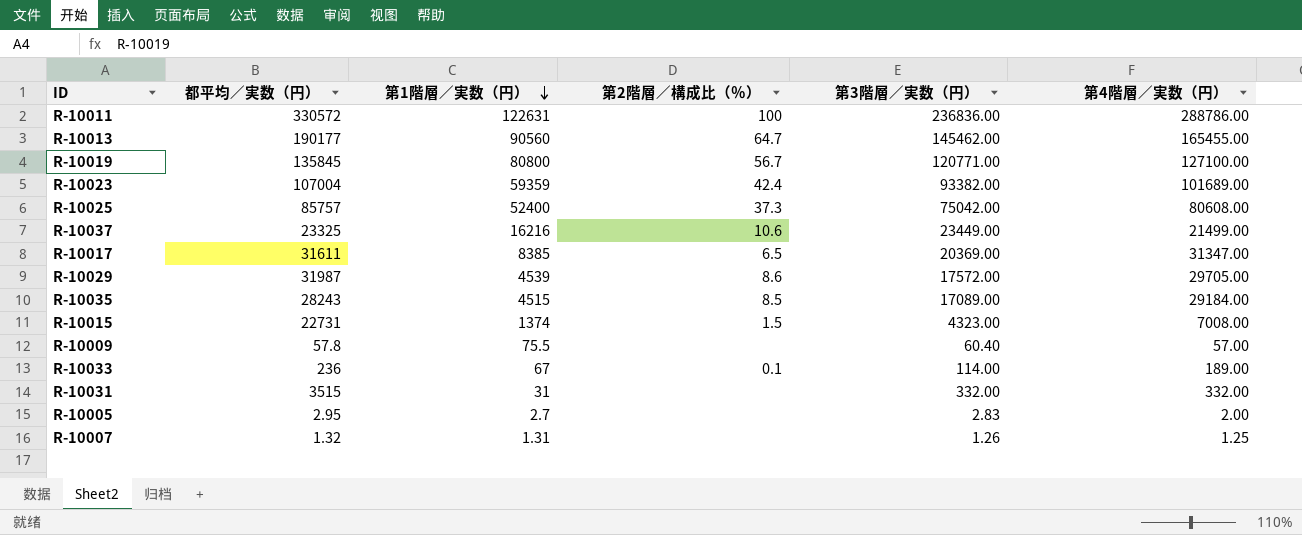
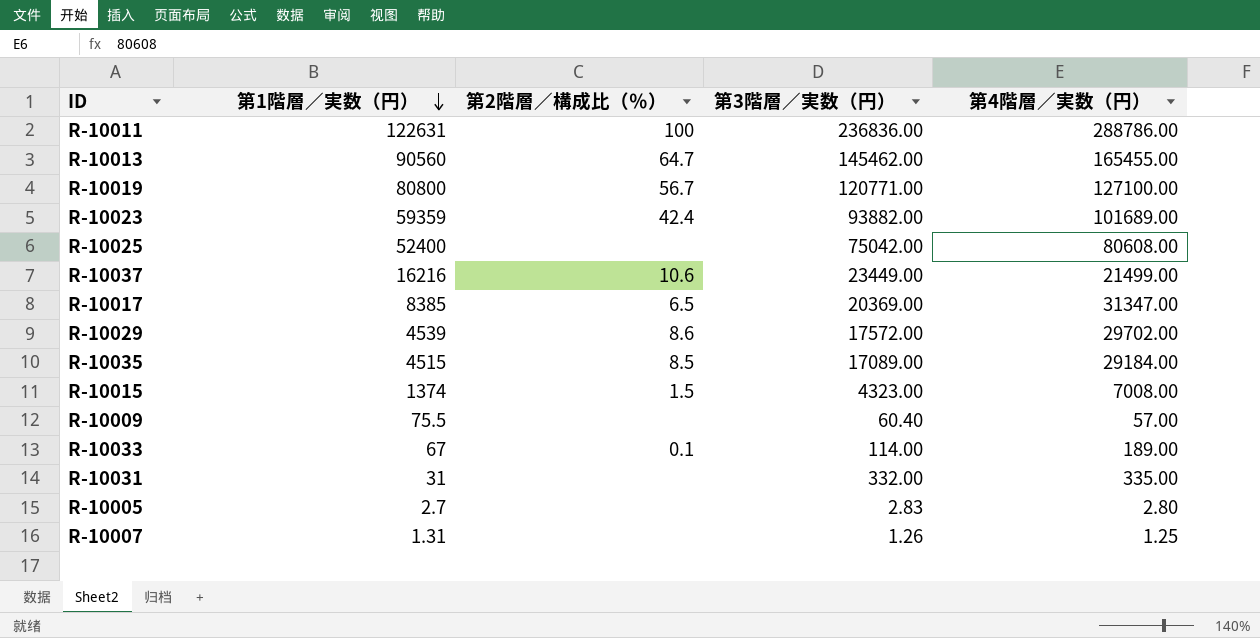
column 都平均／実数（円） | position: 2 -> none
R-10023 | 第3階層／実数（円）: 93382.00 -> 93882.00
R-10025 | 第2階層／構成比（％）: 37.3 -> none
R-10029 | 第4階層／実数（円）: 29705.00 -> 29702.00
R-10031 | 第4階層／実数（円）: 332.00 -> 335.00
R-10005 | 第4階層／実数（円）: 2.00 -> 2.80

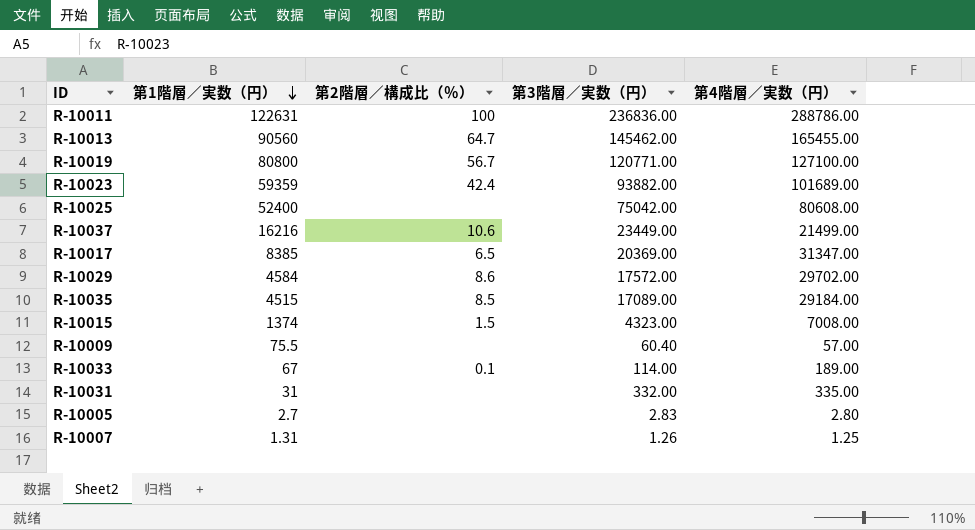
R-10029 | 第1階層／実数（円）: 4539 -> 4584

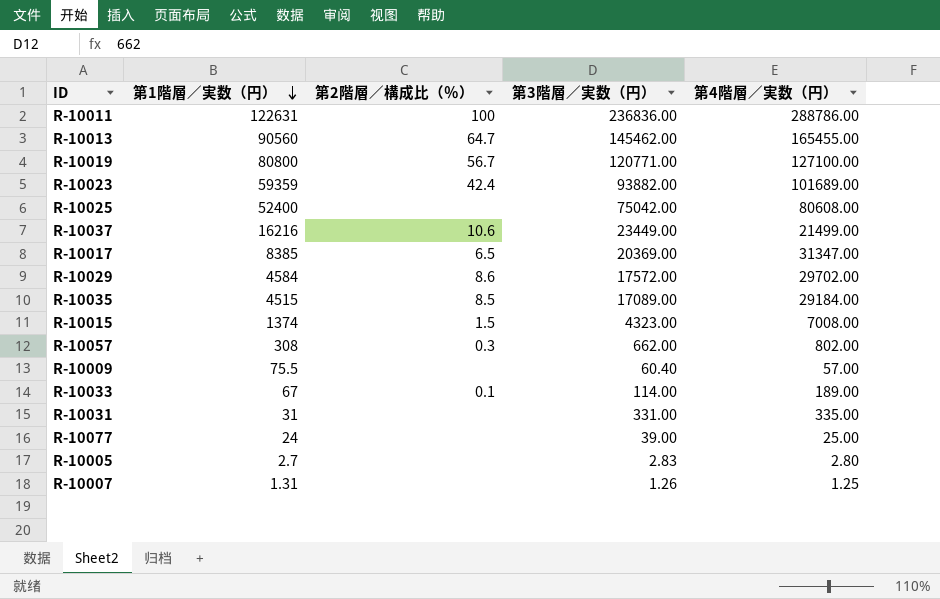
row R-10057: none -> 308 | 0.3 | 662.00 | 802.00
R-10031 | 第3階層／実数（円）: 332.00 -> 331.00
row R-10077: none -> 24 | none | 39.00 | 25.00

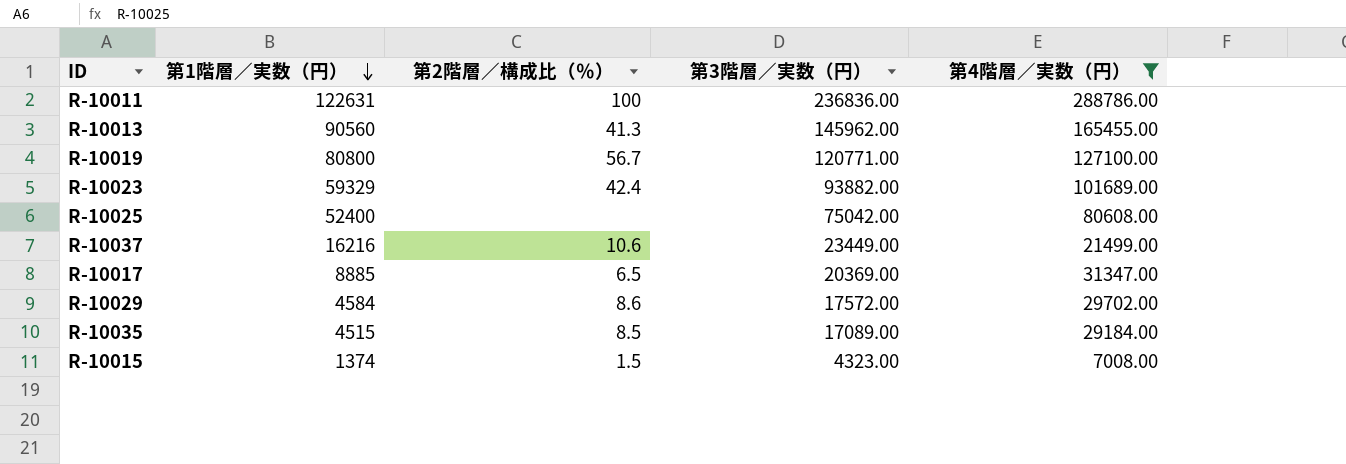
filter: none -> 第4階層／実数（円） >= 7008.00
R-10013 | 第2階層／構成比（％）: 64.7 -> 41.3
R-10013 | 第3階層／実数（円）: 145462.00 -> 145962.00
R-10023 | 第1階層／実数（円）: 59359 -> 59329
R-10017 | 第1階層／実数（円）: 8385 -> 8885

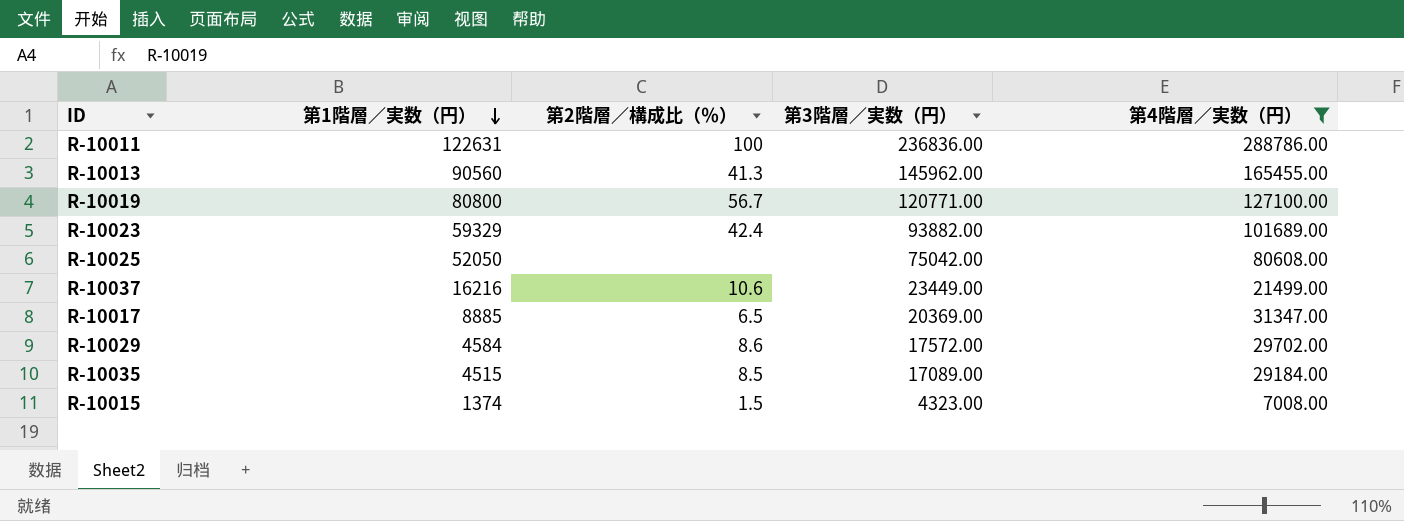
R-10025 | 第1階層／実数（円）: 52400 -> 52050

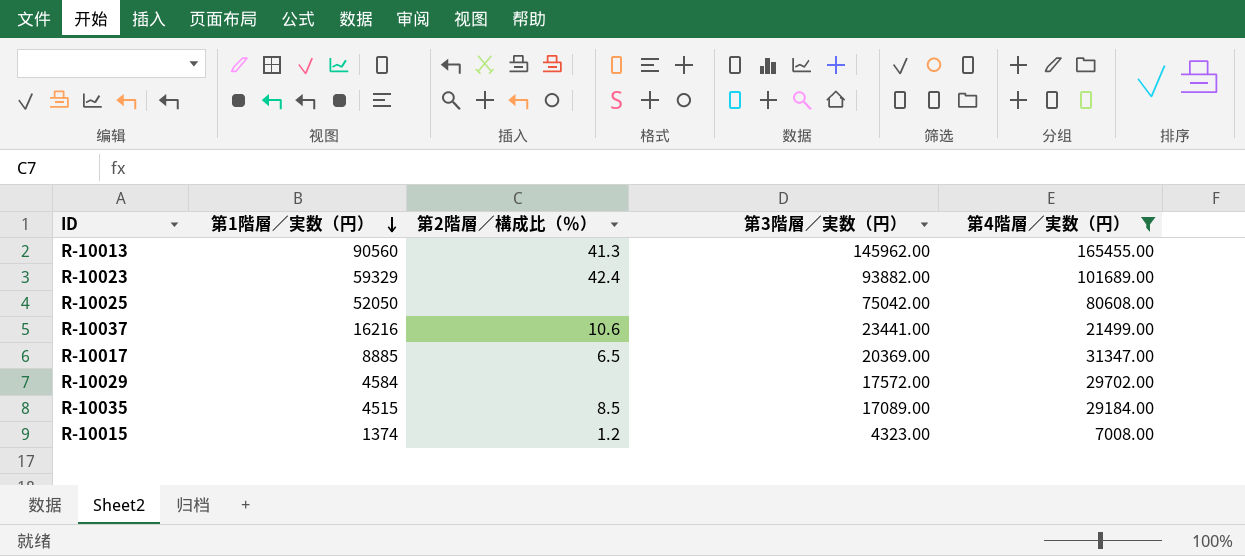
row R-10011: 122631 | 100 | 236836.00 | 288786.00 -> none
row R-10019: 80800 | 56.7 | 120771.00 | 127100.00 -> none
R-10037 | 第3階層／実数（円）: 23449.00 -> 23441.00
R-10029 | 第2階層／構成比（％）: 8.6 -> none
R-10015 | 第2階層／構成比（％）: 1.5 -> 1.2

